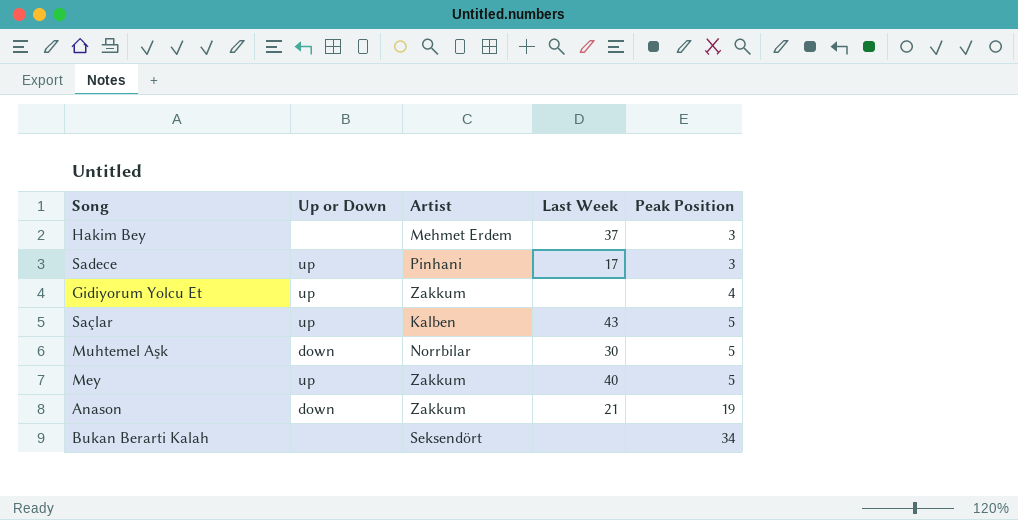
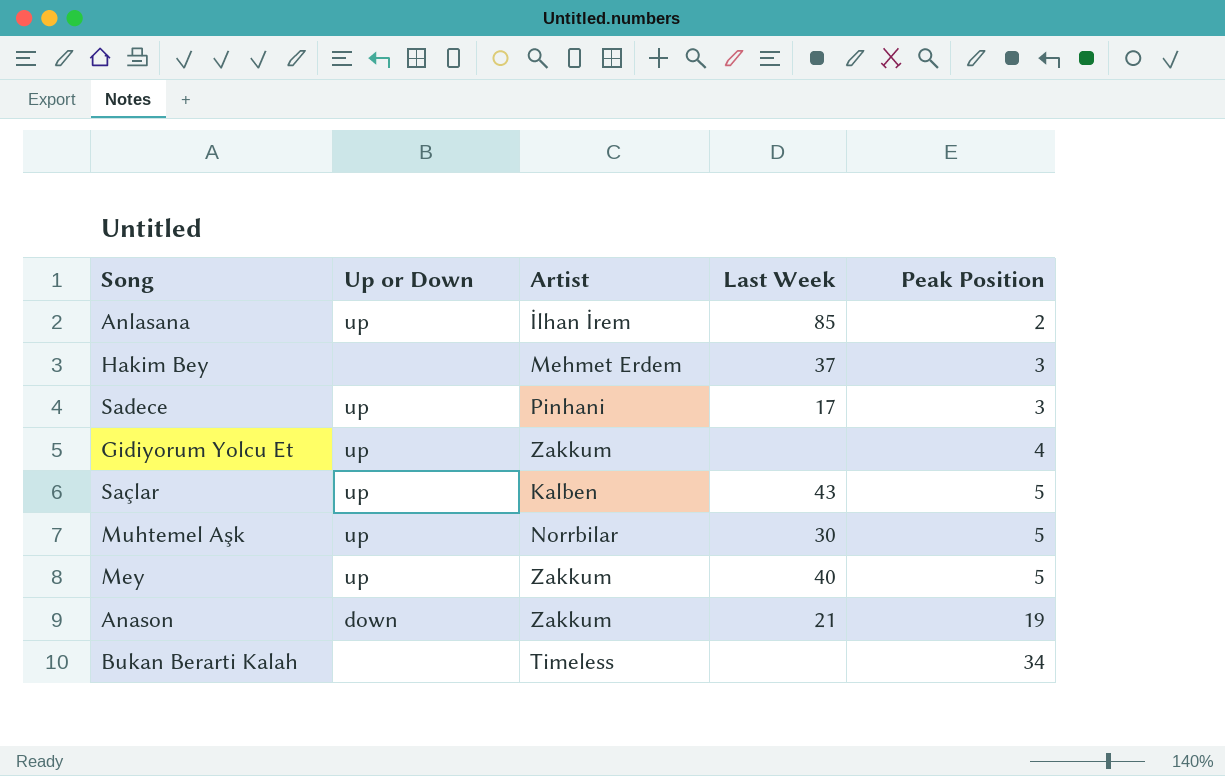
row Anlasana: none -> up | İlhan İrem | 85 | 2
Muhtemel Aşk | Up or Down: down -> up
Bukan Berarti Kalah | Artist: Seksendört -> Timeless

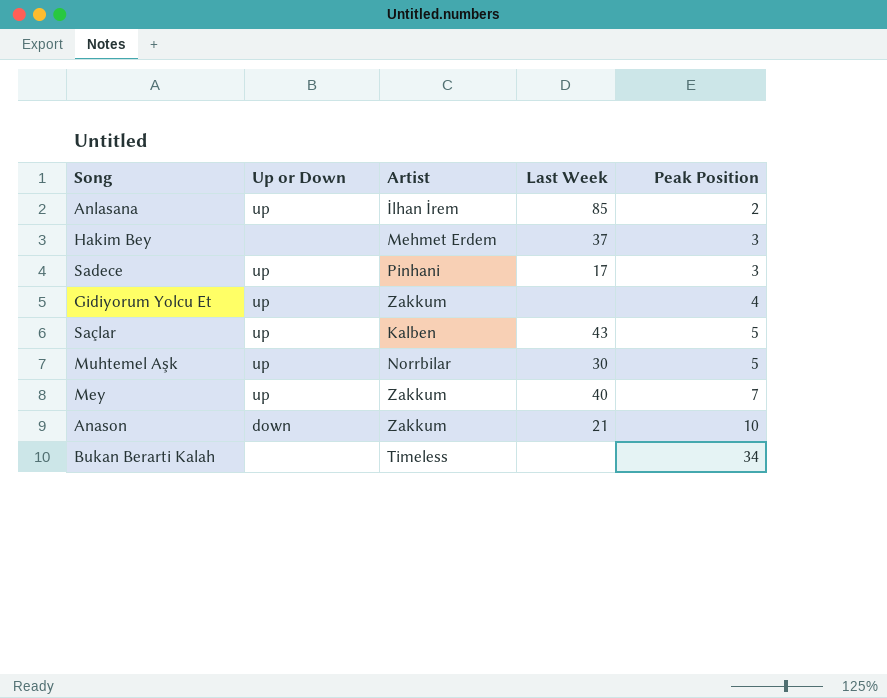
Mey | Peak Position: 5 -> 7
Anason | Peak Position: 19 -> 10

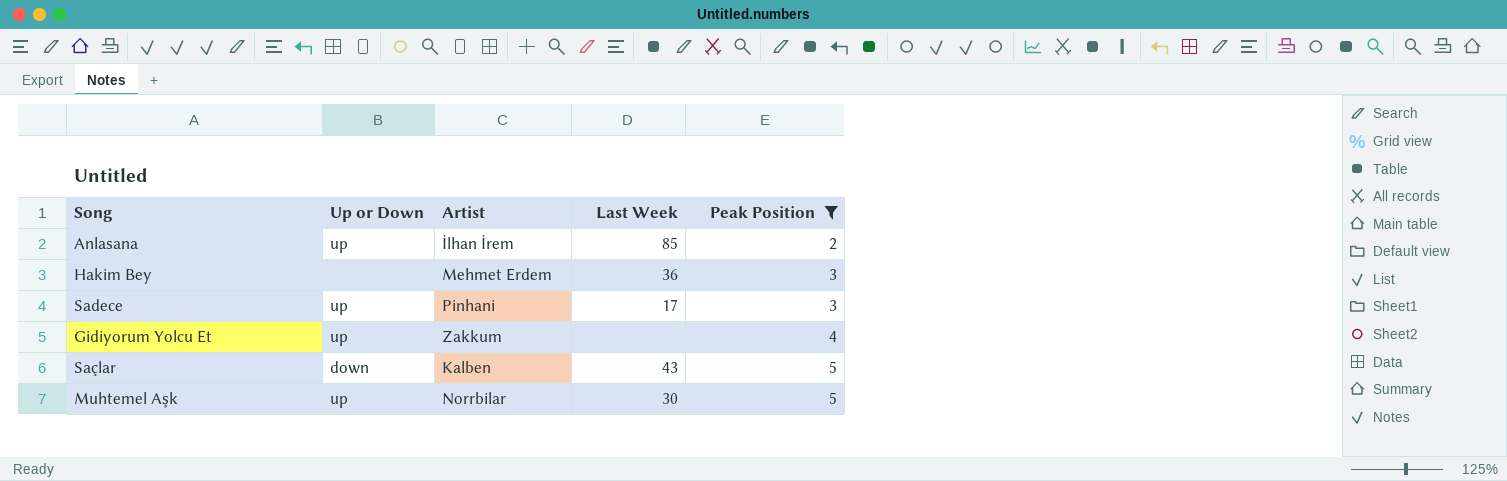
filter: none -> Peak Position <= 5
Hakim Bey | Last Week: 37 -> 36
Saçlar | Up or Down: up -> down

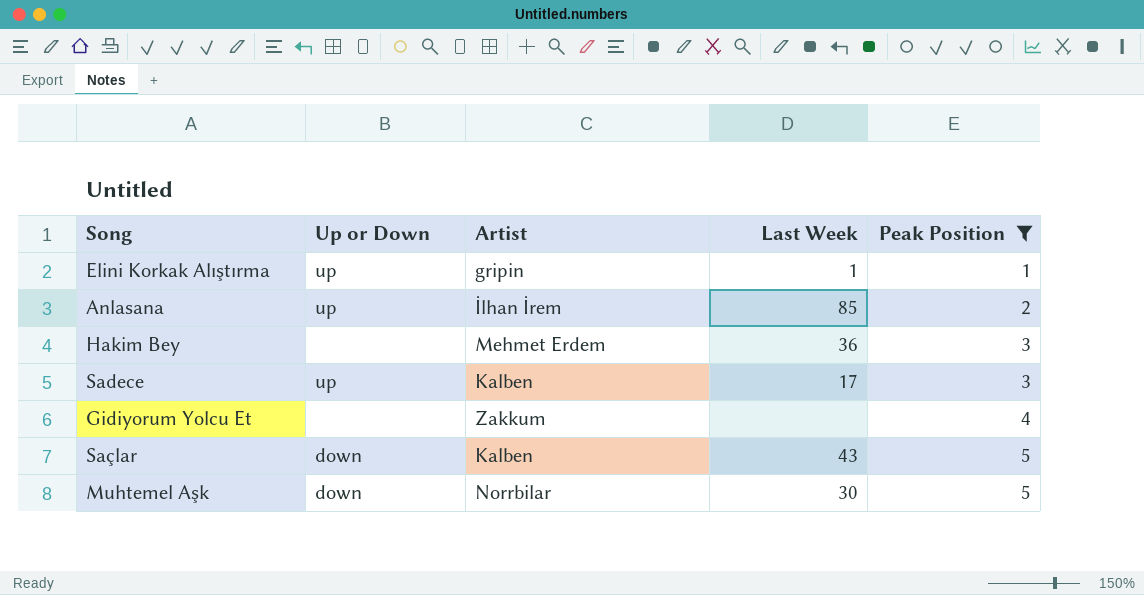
row Elini Korkak Alıştırma: none -> up | gripin | 1 | 1
Sadece | Artist: Pinhani -> Kalben
Gidiyorum Yolcu Et | Up or Down: up -> none
Muhtemel Aşk | Up or Down: up -> down

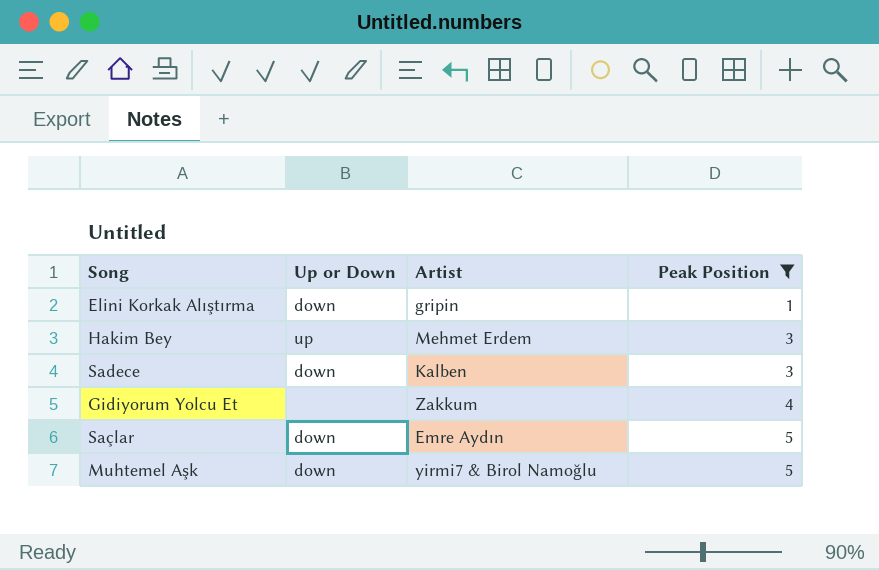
column Last Week | position: 4 -> none
row Anlasana: up | İlhan İrem | 85 | 2 -> none
Elini Korkak Alıştırma | Up or Down: up -> down
Hakim Bey | Up or Down: none -> up
Sadece | Up or Down: up -> down
Saçlar | Artist: Kalben -> Emre Aydın
Muhtemel Aşk | Artist: Norrbilar -> yirmi7 & Birol Namoğlu

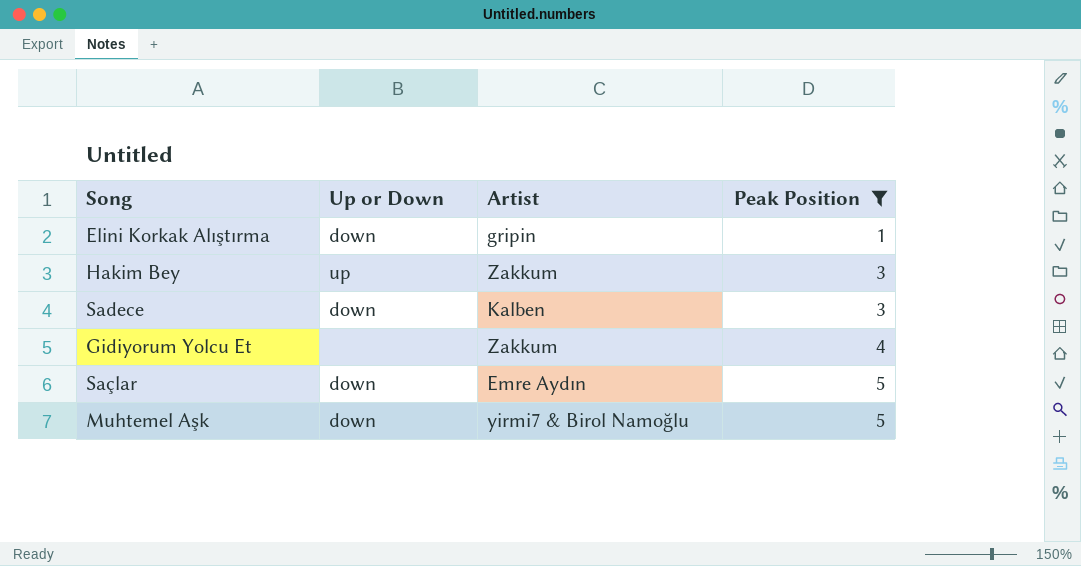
Hakim Bey | Artist: Mehmet Erdem -> Zakkum

